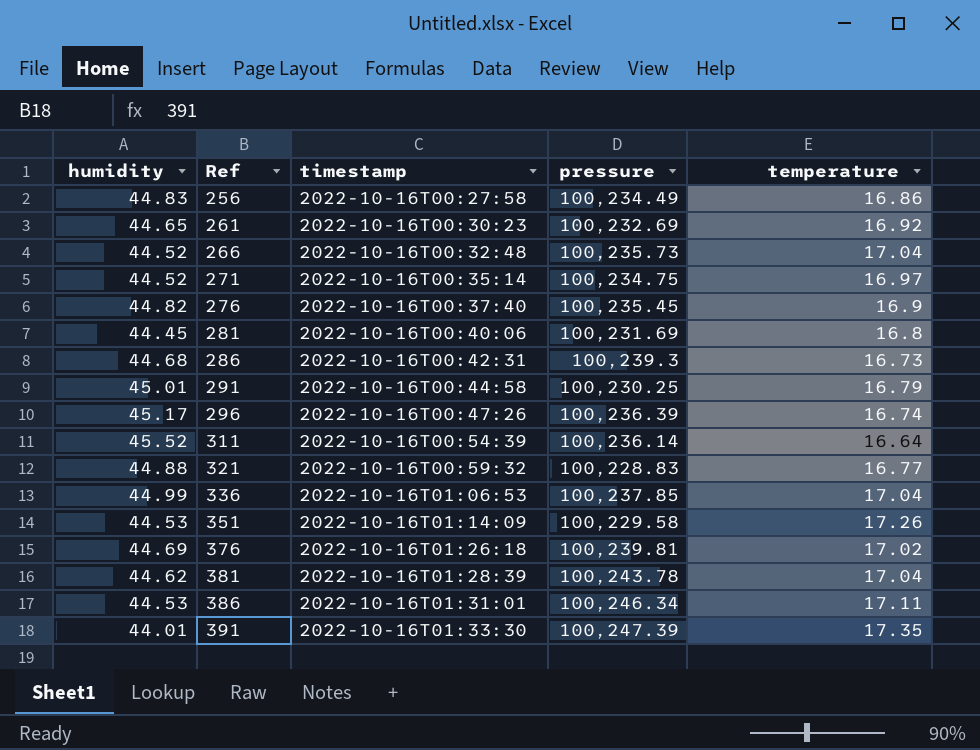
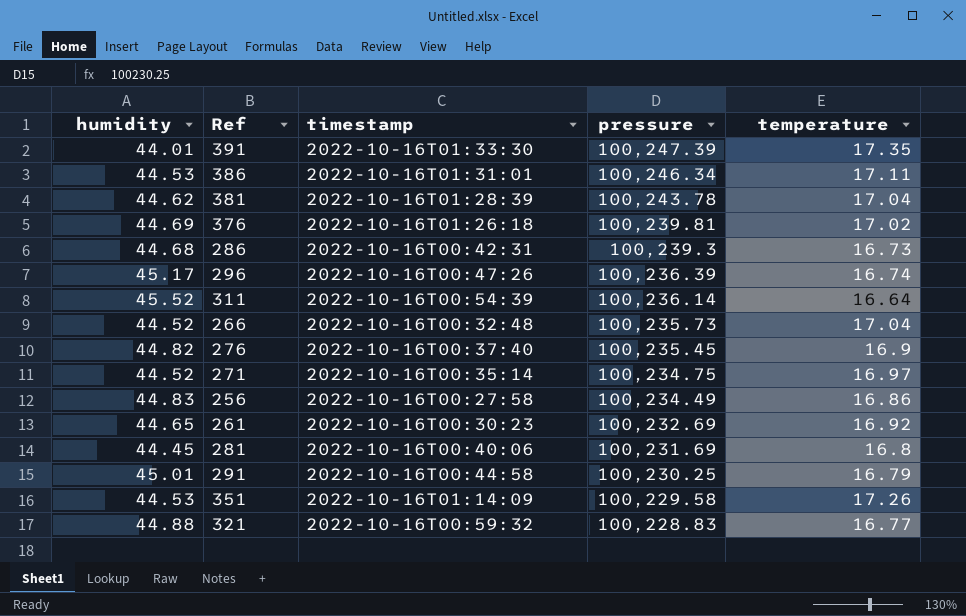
row order: Ref ascending -> pressure descending
row 336: 44.99 | 2022-10-16T01:06:53 | 100,237.85 | 17.04 -> none

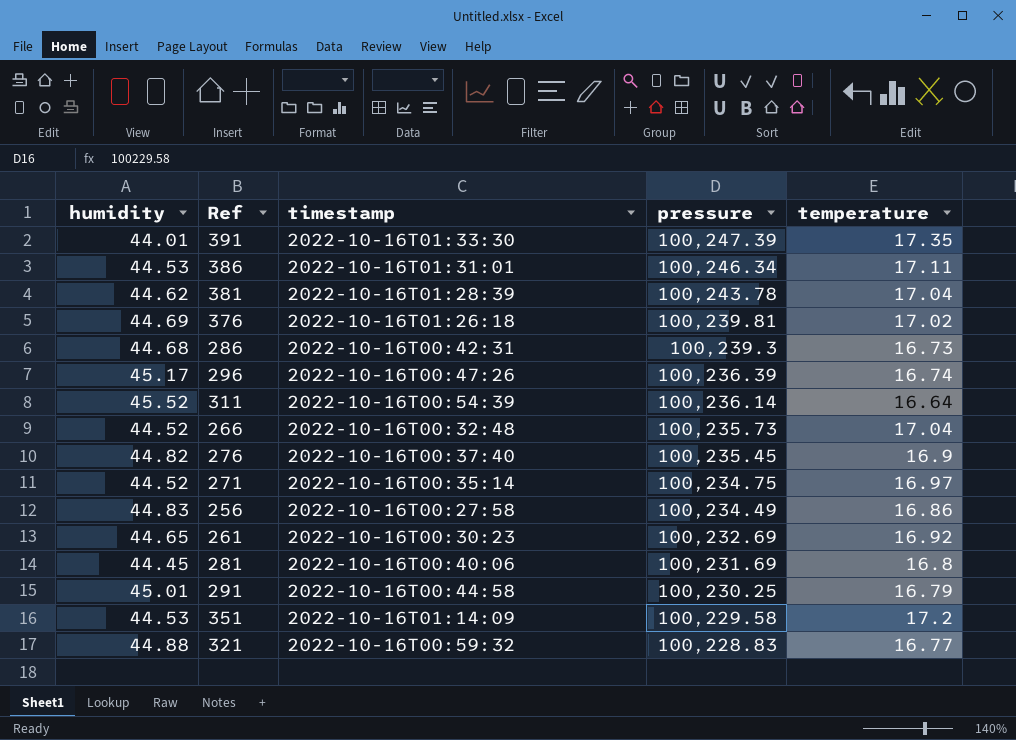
351 | temperature: 17.26 -> 17.2

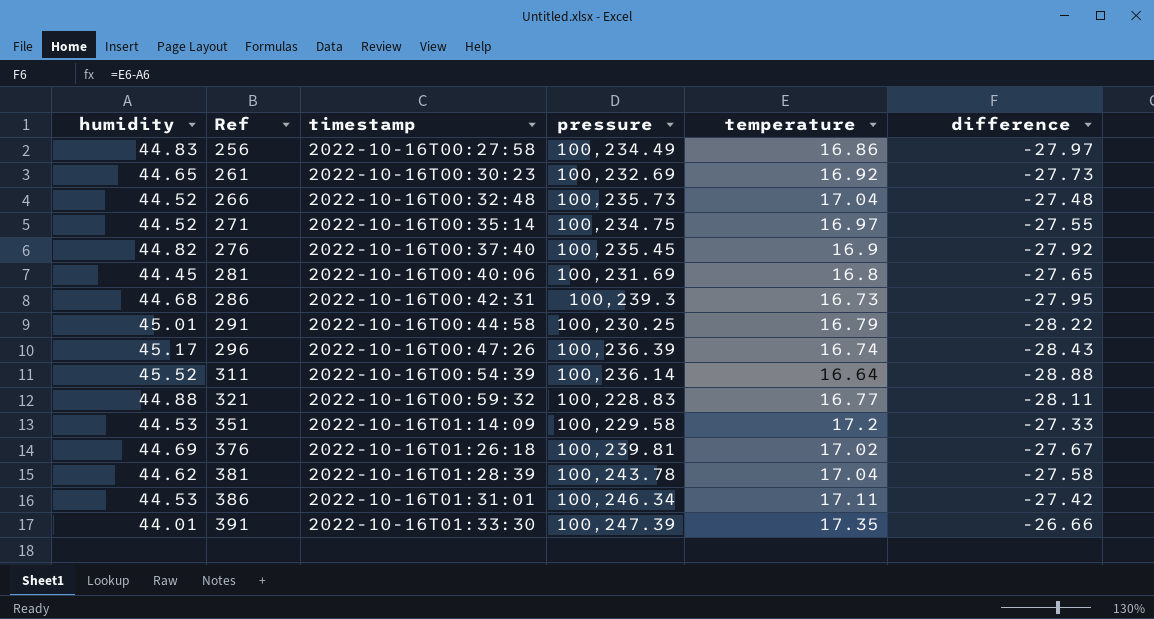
row order: pressure descending -> Ref ascending
column difference | formula: none -> [temperature] - [humidity]

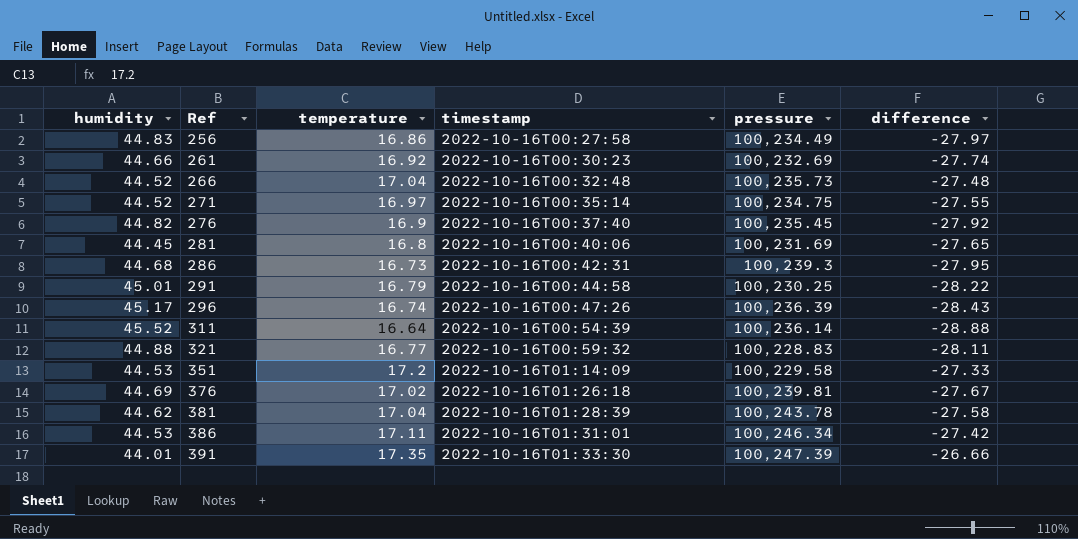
column temperature | position: 5 -> 3
261 | humidity: 44.65 -> 44.66
261 | difference: -27.73 -> -27.74

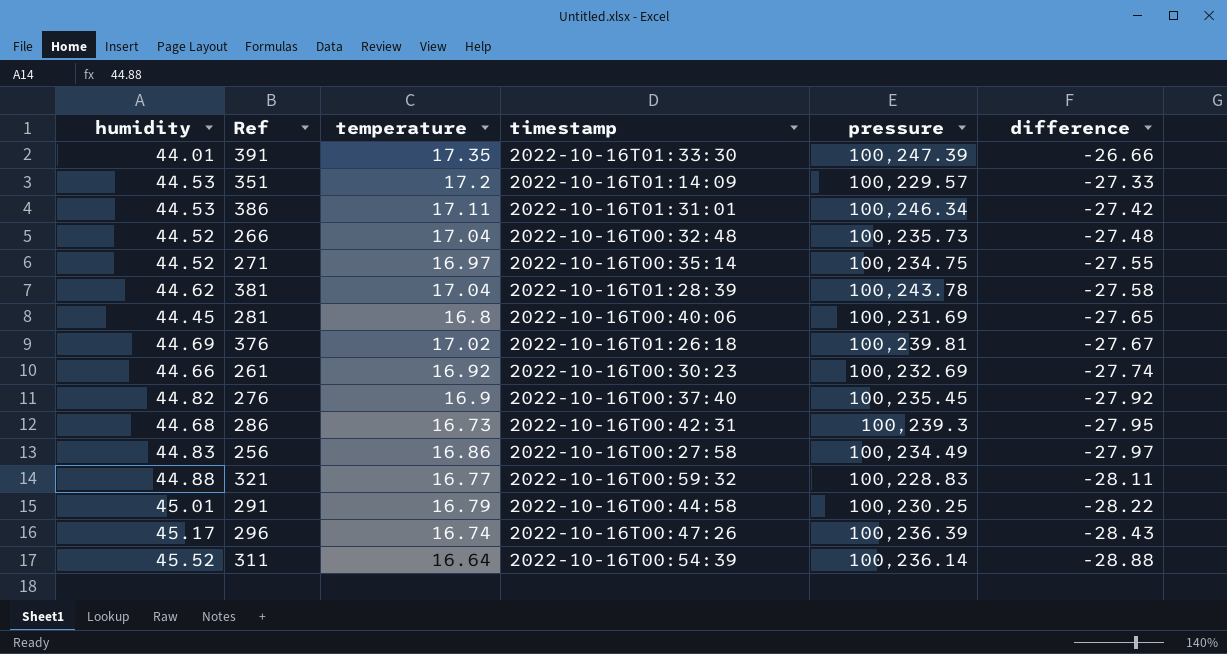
row order: Ref ascending -> difference descending
351 | pressure: 100,229.58 -> 100,229.57

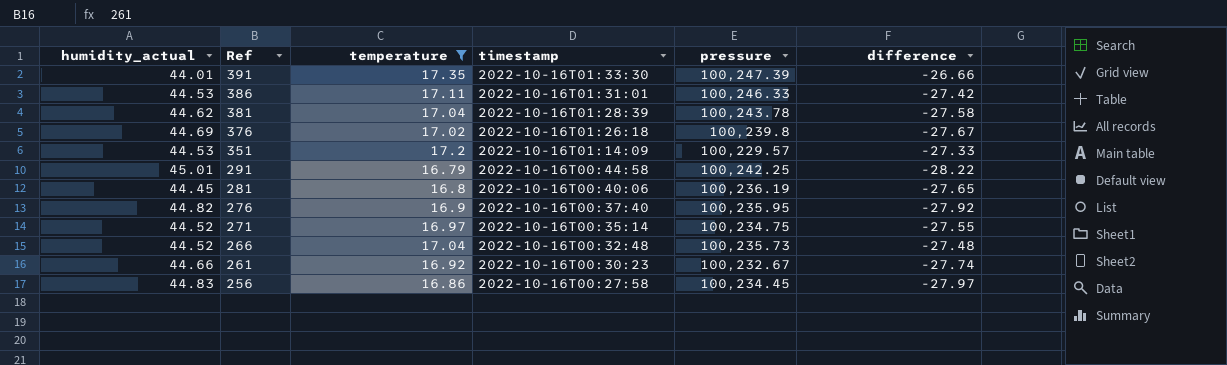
filter: none -> temperature >= 16.79
row order: difference descending -> Ref descending
column name: humidity -> humidity_actual
386 | pressure: 100,246.34 -> 100,246.33
376 | pressure: 100,239.81 -> 100,239.8
291 | pressure: 100,230.25 -> 100,242.25
281 | pressure: 100,231.69 -> 100,236.19
276 | pressure: 100,235.45 -> 100,235.95
261 | pressure: 100,232.69 -> 100,232.67
256 | pressure: 100,234.49 -> 100,234.45

